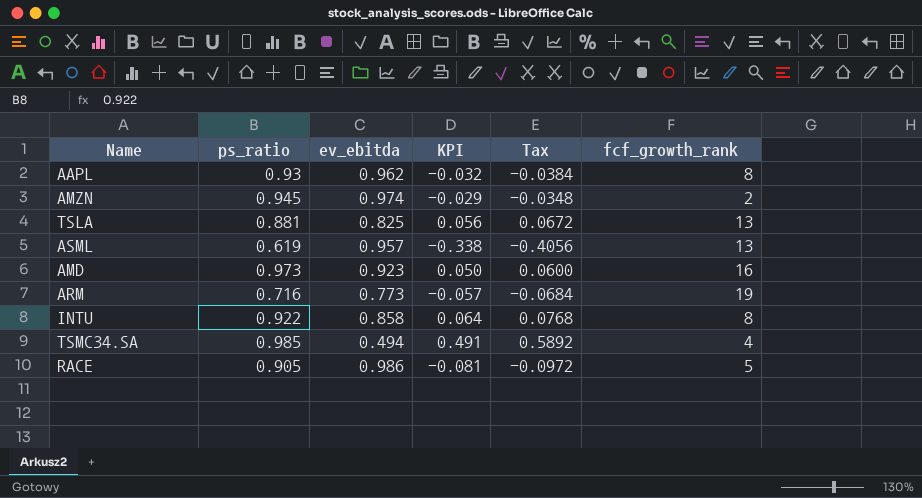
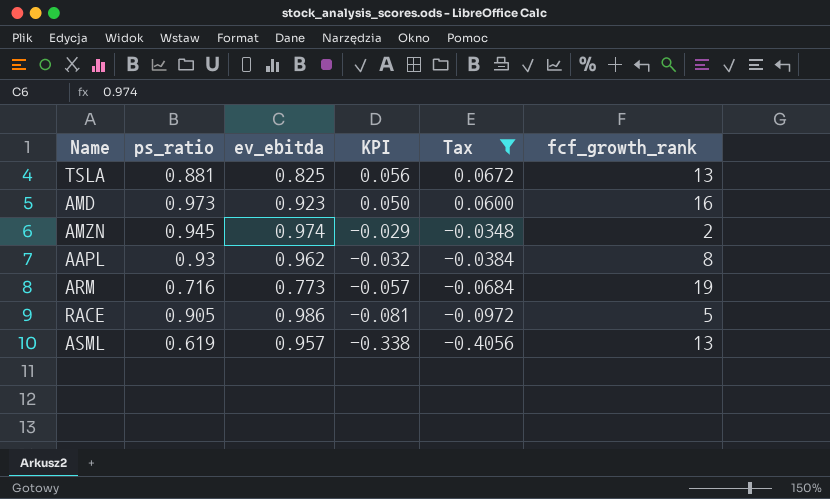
filter: none -> Tax <= 0.0672
row order: none -> KPI descending

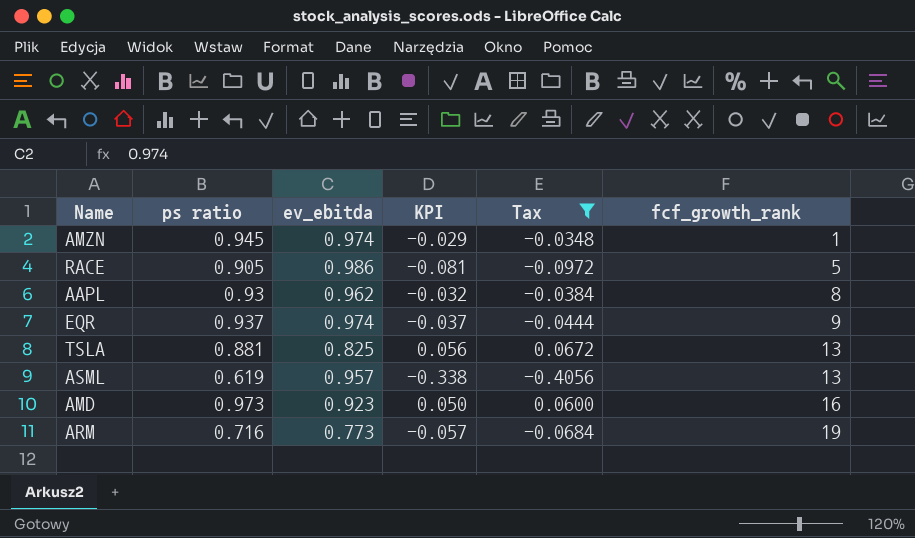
row order: KPI descending -> fcf_growth_rank ascending
column name: ps_ratio -> ps ratio
AMZN | fcf_growth_rank: 2 -> 1
row EQR: none -> 0.937 | 0.974 | -0.037 | -0.0444 | 9

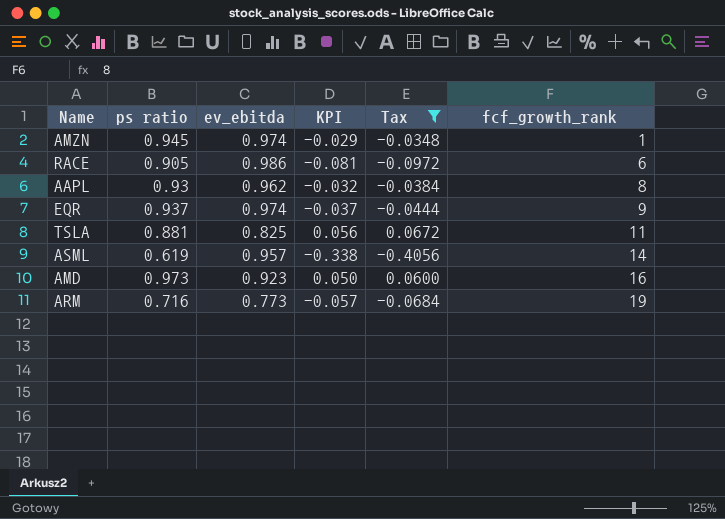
RACE | fcf_growth_rank: 5 -> 6
TSLA | fcf_growth_rank: 13 -> 11
ASML | fcf_growth_rank: 13 -> 14

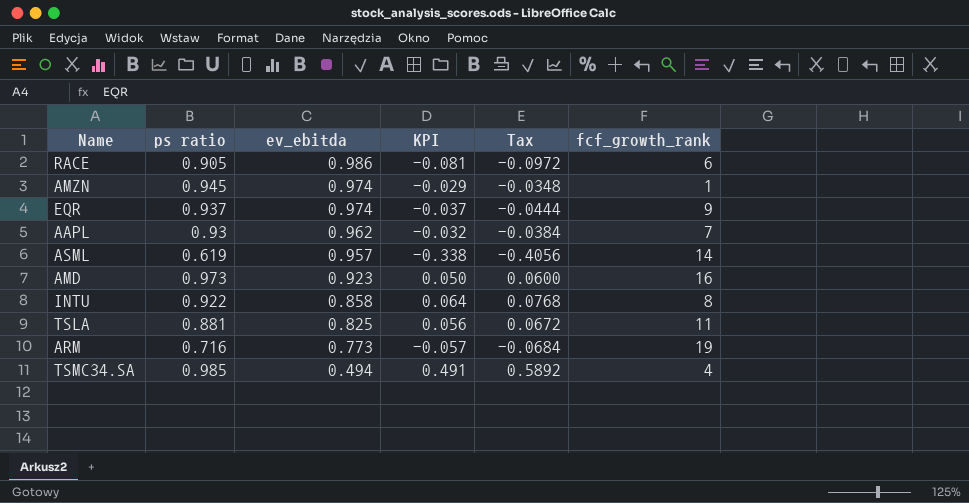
filter: Tax <= 0.0672 -> none
row order: fcf_growth_rank ascending -> ev_ebitda descending
AAPL | fcf_growth_rank: 8 -> 7

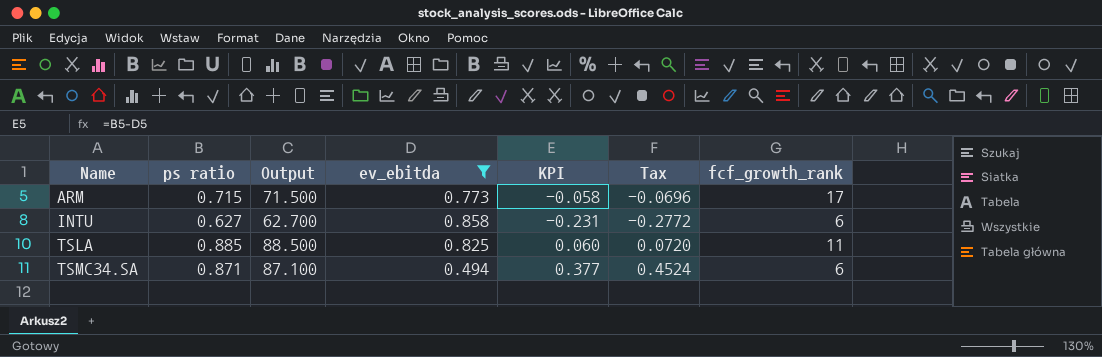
filter: none -> ev_ebitda <= 0.858
row order: ev_ebitda descending -> Name ascending
column Output | formula: none -> [ps ratio] * 100
ARM | ps ratio: 0.716 -> 0.715
ARM | KPI: -0.057 -> -0.058
ARM | Tax: -0.0684 -> -0.0696
ARM | fcf_growth_rank: 19 -> 17
INTU | ps ratio: 0.922 -> 0.627
INTU | KPI: 0.064 -> -0.231
INTU | Tax: 0.0768 -> -0.2772
INTU | fcf_growth_rank: 8 -> 6
TSLA | ps ratio: 0.881 -> 0.885
TSLA | KPI: 0.056 -> 0.060
TSLA | Tax: 0.0672 -> 0.0720
TSMC34.SA | ps ratio: 0.985 -> 0.871
TSMC34.SA | KPI: 0.491 -> 0.377
TSMC34.SA | Tax: 0.5892 -> 0.4524
TSMC34.SA | fcf_growth_rank: 4 -> 6

